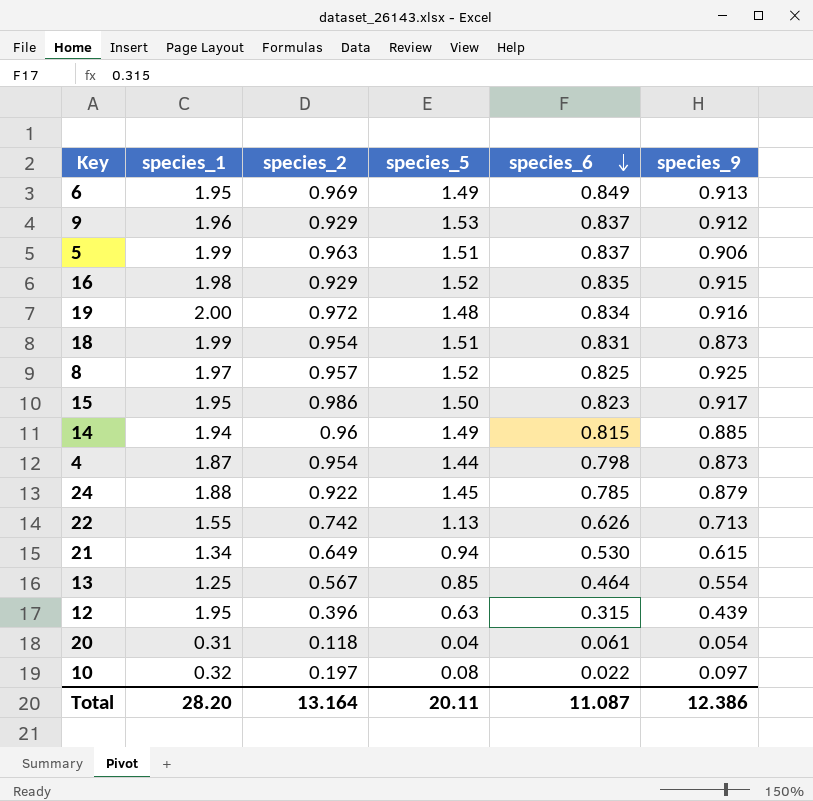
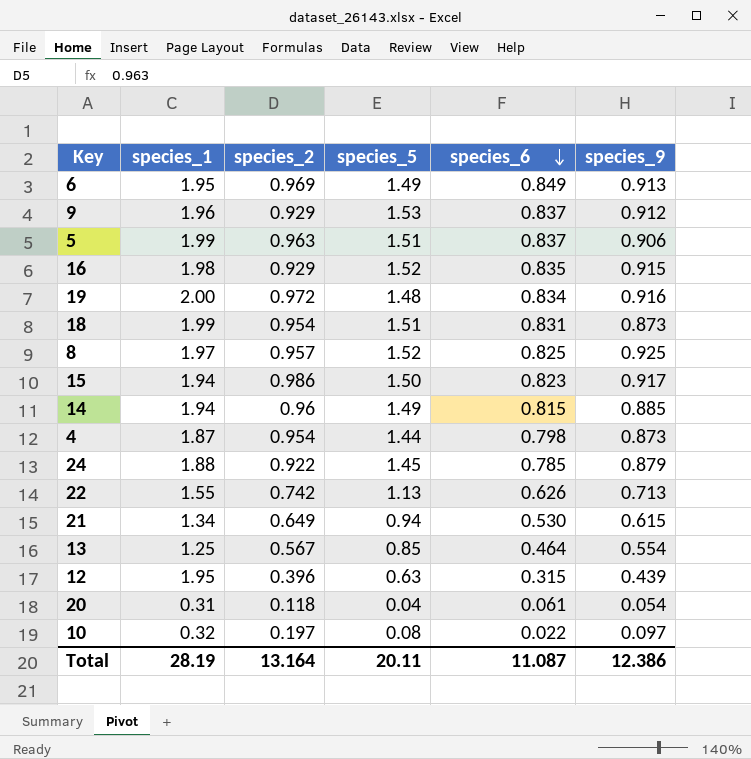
15 | species_1: 1.95 -> 1.94
Total | species_1: 28.20 -> 28.19

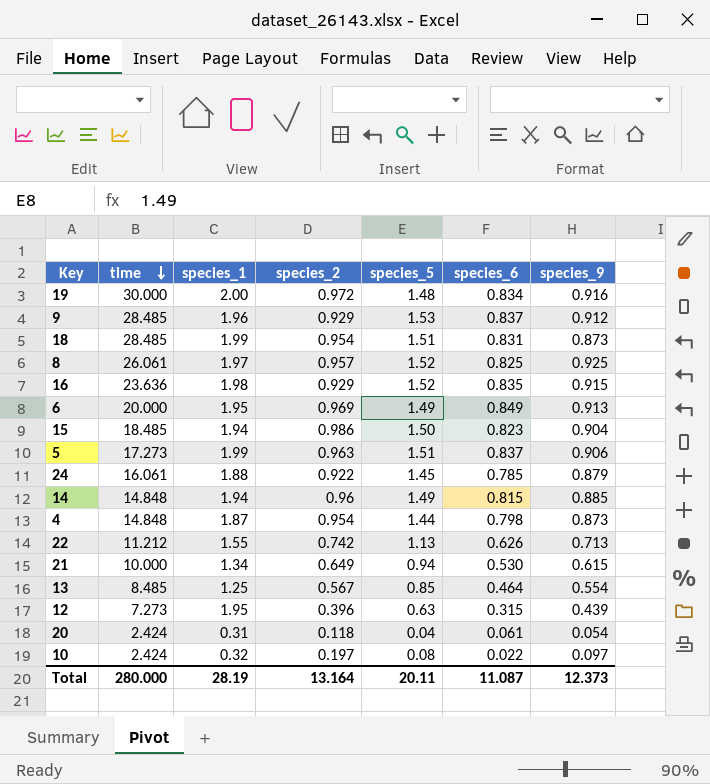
row order: species_6 descending -> time descending
column time | position: none -> 2
15 | species_9: 0.917 -> 0.904
Total | species_9: 12.386 -> 12.373

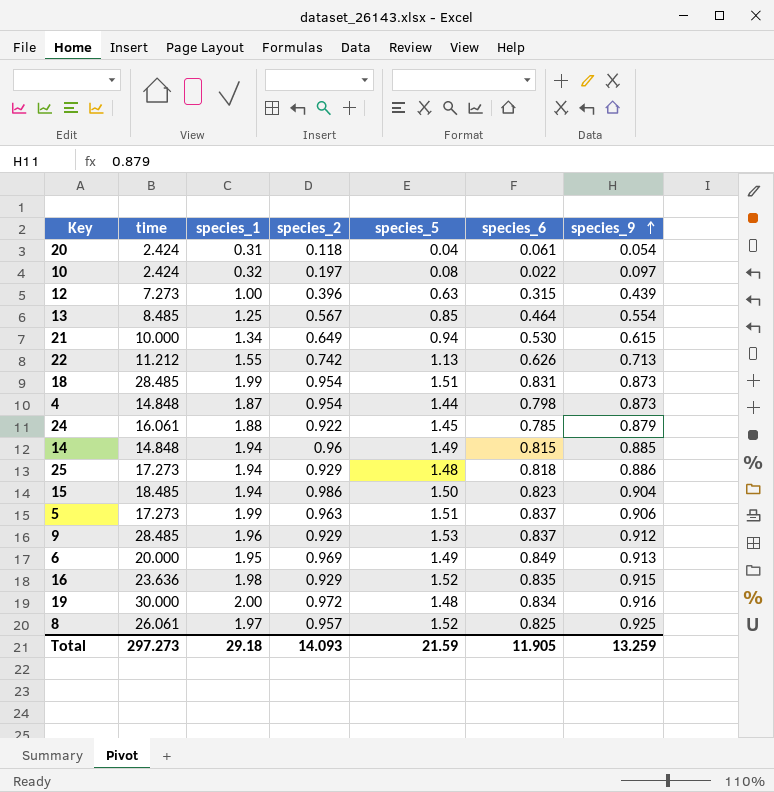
row order: time descending -> species_9 ascending
12 | species_1: 1.95 -> 1.00
row 25: none -> 17.273 | 1.94 | 0.929 | 1.48 | 0.818 | 0.886
Total | time: 280.000 -> 297.273
Total | species_1: 28.19 -> 29.18
Total | species_2: 13.164 -> 14.093
Total | species_5: 20.11 -> 21.59
Total | species_6: 11.087 -> 11.905
Total | species_9: 12.373 -> 13.259

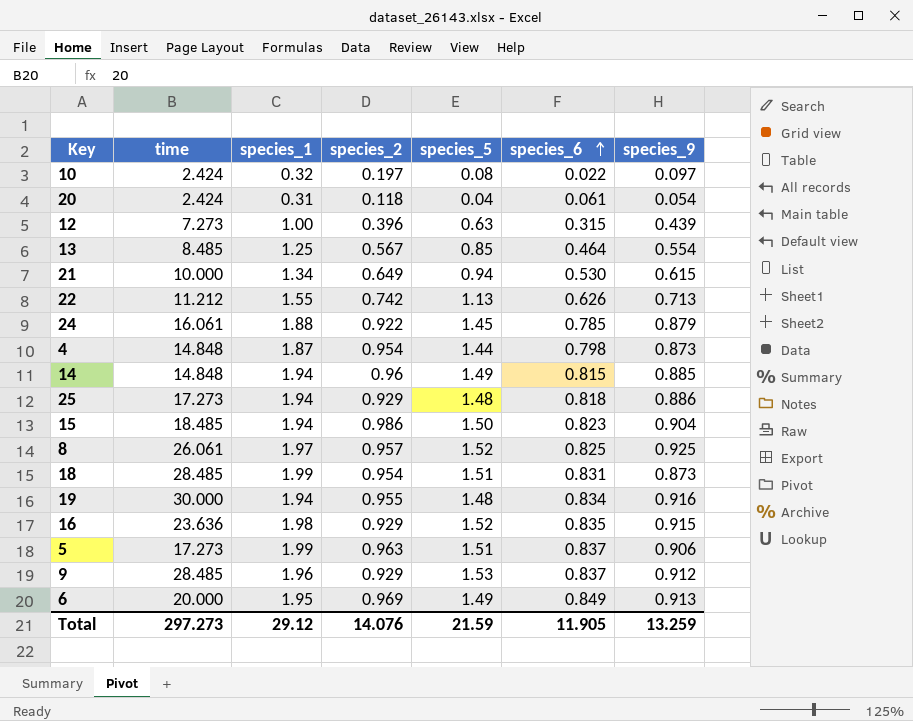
row order: species_9 ascending -> species_6 ascending
19 | species_1: 2.00 -> 1.94
19 | species_2: 0.972 -> 0.955
Total | species_1: 29.18 -> 29.12
Total | species_2: 14.093 -> 14.076

